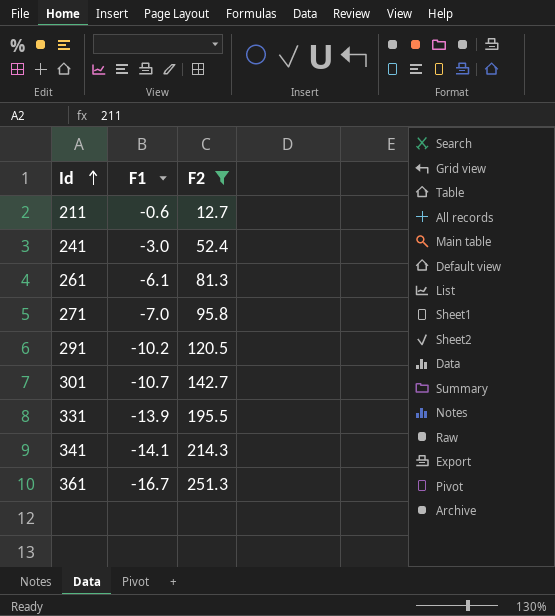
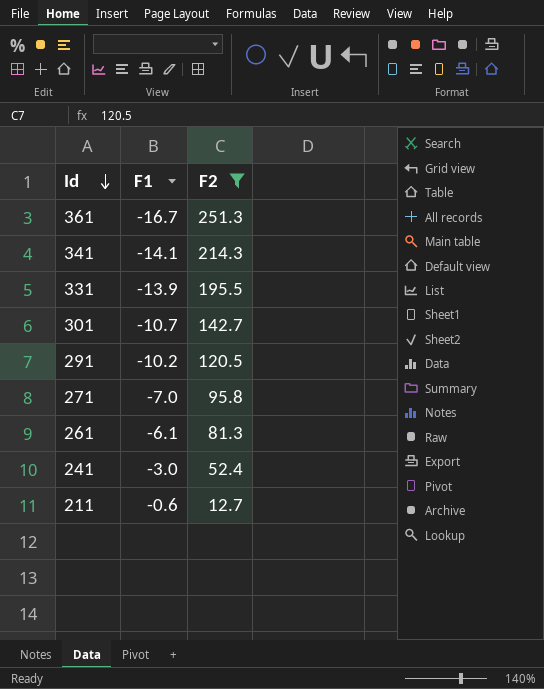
row order: Id ascending -> Id descending

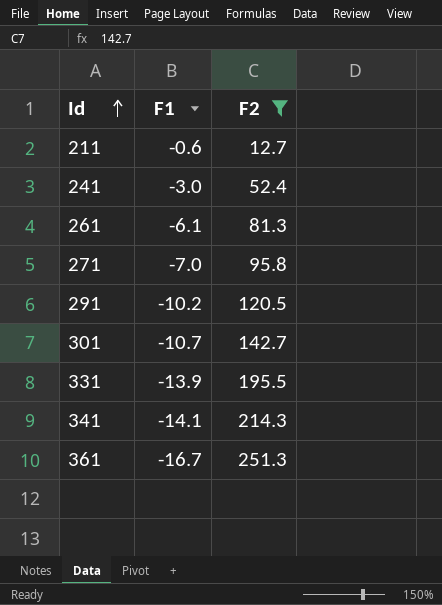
row order: Id descending -> Id ascending

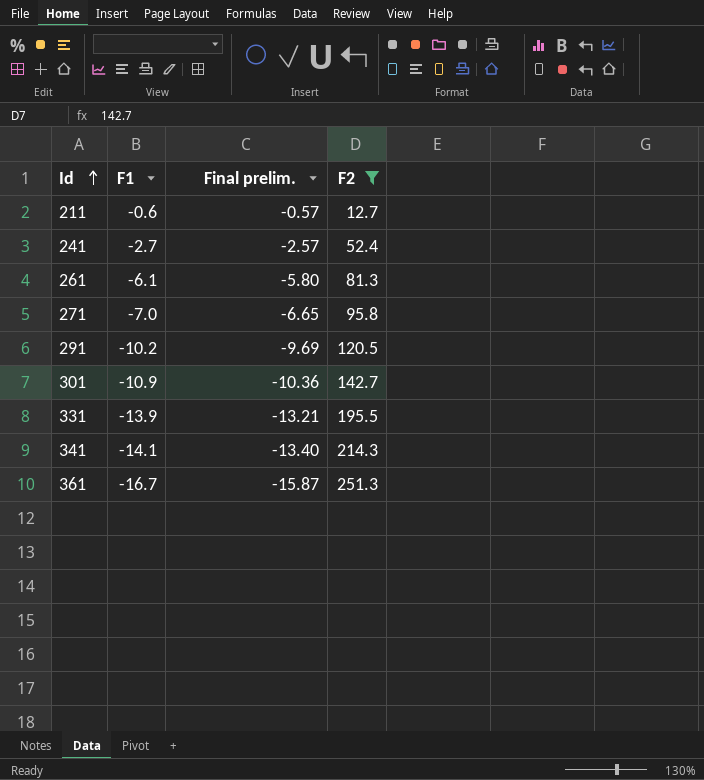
column Final prelim. | formula: none -> [F1] * 0.95
241 | F1: -3.0 -> -2.7
301 | F1: -10.7 -> -10.9

